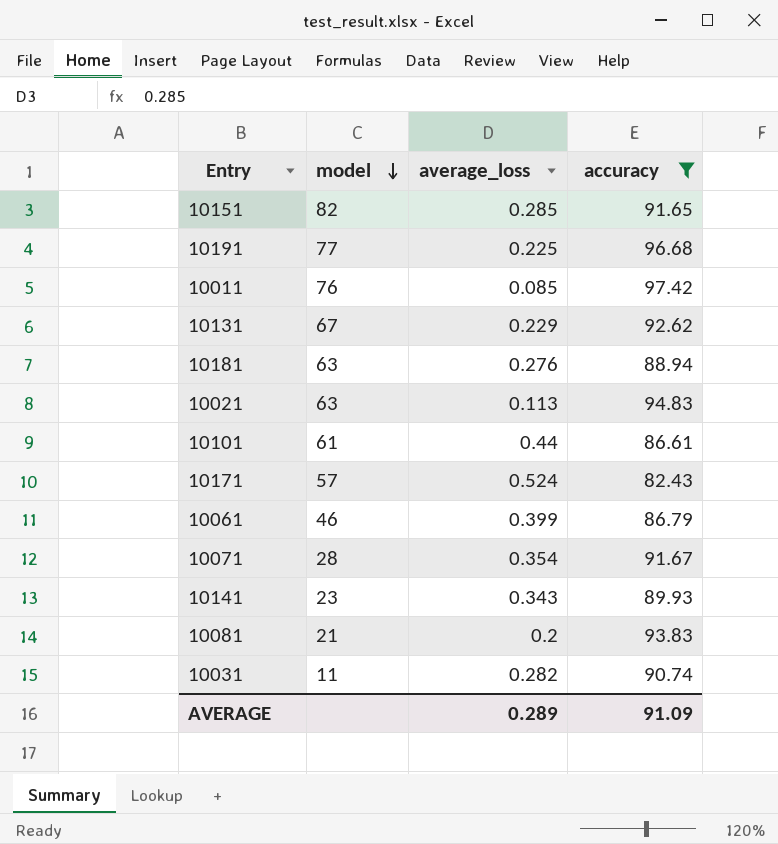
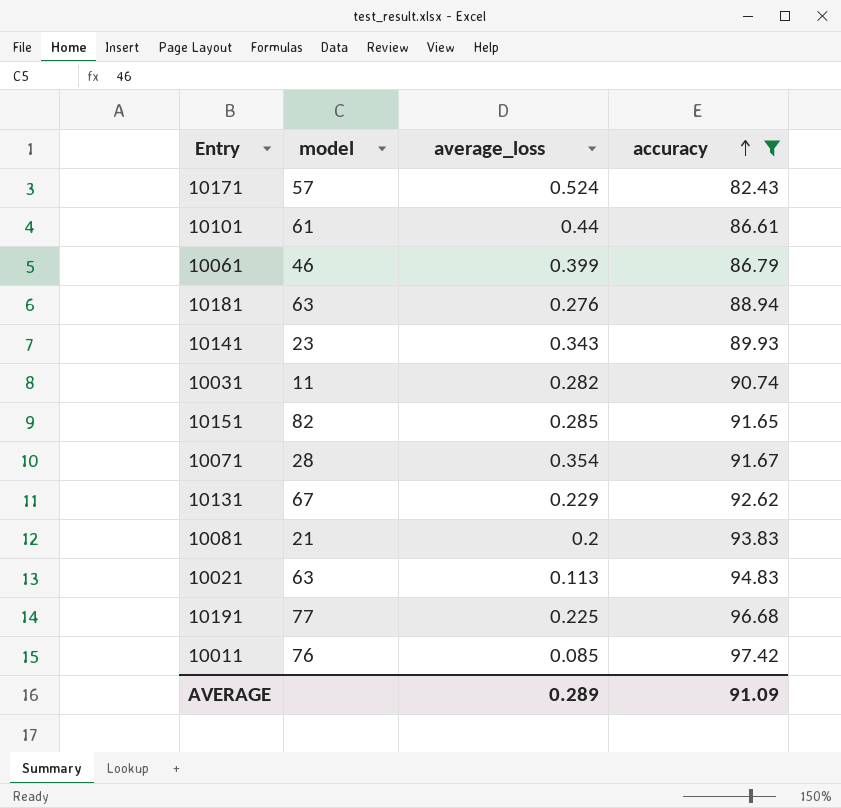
row order: model descending -> accuracy ascending

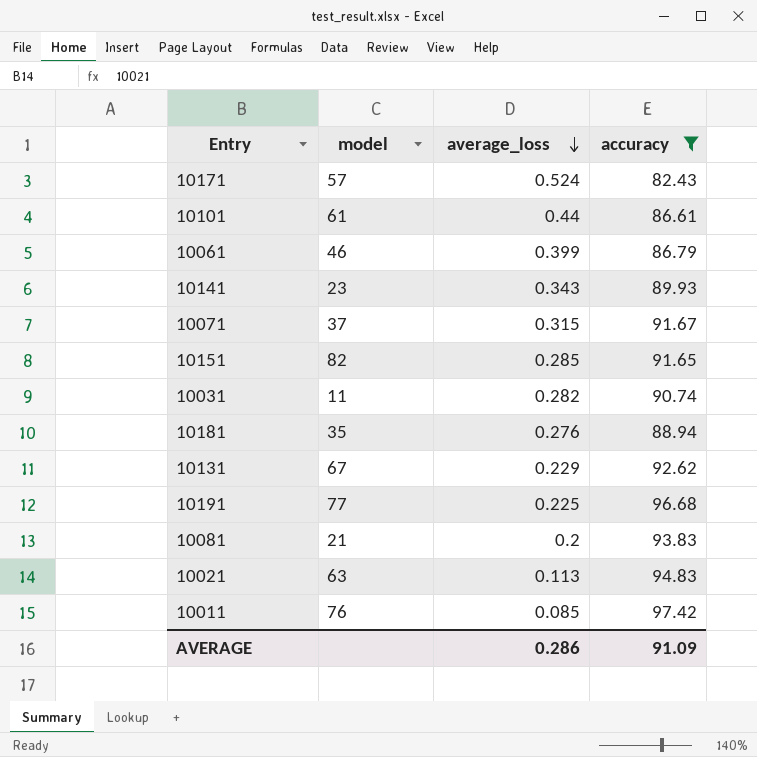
row order: accuracy ascending -> average_loss descending
10071 | model: 28 -> 37
10071 | average_loss: 0.354 -> 0.315
10181 | model: 63 -> 35
AVERAGE | average_loss: 0.289 -> 0.286

